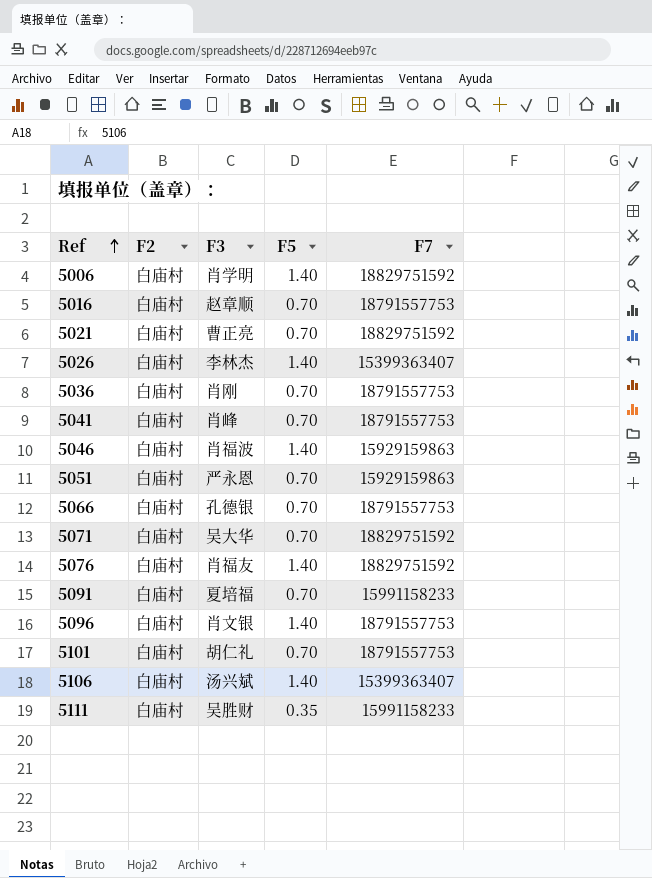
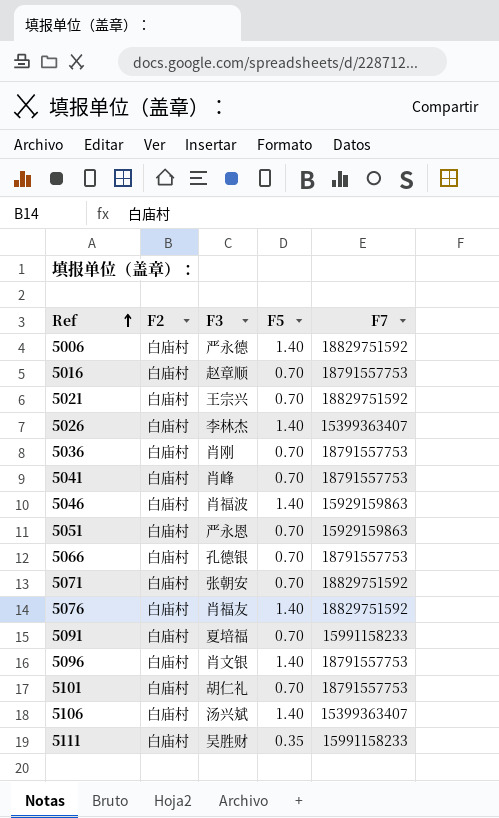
5006 | F3: 肖学明 -> 严永德
5021 | F3: 曹正亮 -> 王宗兴
5071 | F3: 吴大华 -> 张朝安

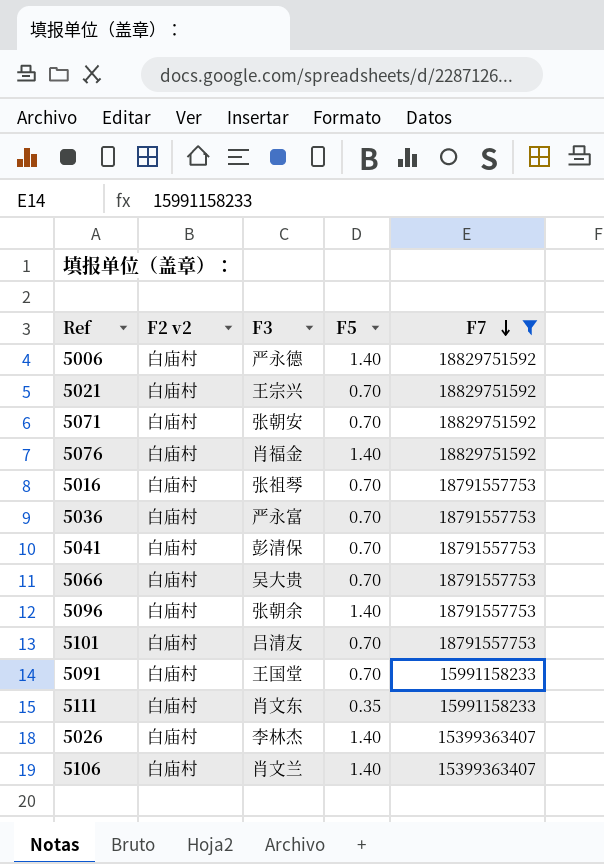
filter: none -> F7 != 15929159863
row order: Ref ascending -> F7 descending
column name: F2 -> F2 v2
5076 | F3: 肖福友 -> 肖福金
5016 | F3: 赵章顺 -> 张祖琴
5036 | F3: 肖刚 -> 严永富
5041 | F3: 肖峰 -> 彭清保
5066 | F3: 孔德银 -> 吴大贵
5096 | F3: 肖文银 -> 张朝余
5101 | F3: 胡仁礼 -> 吕清友
5091 | F3: 夏培福 -> 王国堂
5111 | F3: 吴胜财 -> 肖文东
5106 | F3: 汤兴斌 -> 肖文兰

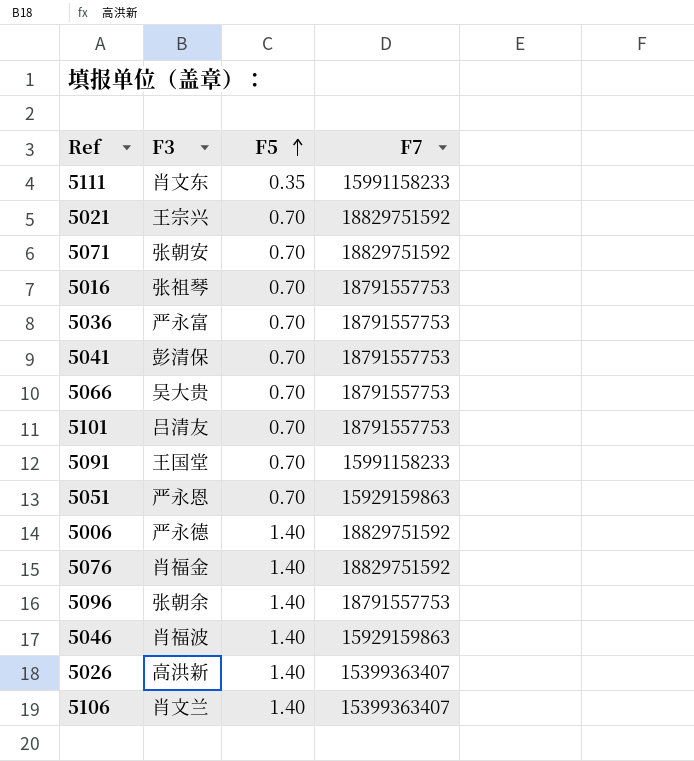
filter: F7 != 15929159863 -> none
row order: F7 descending -> F5 ascending
column F2 v2 | position: 2 -> none
5026 | F3: 李林杰 -> 高洪新

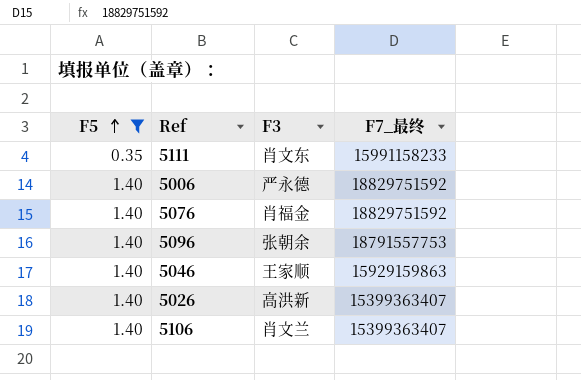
filter: none -> F5 != 0.70
column F5 | position: 3 -> 1
column name: F7 -> F7_最终
5046 | F3: 肖福波 -> 王家顺

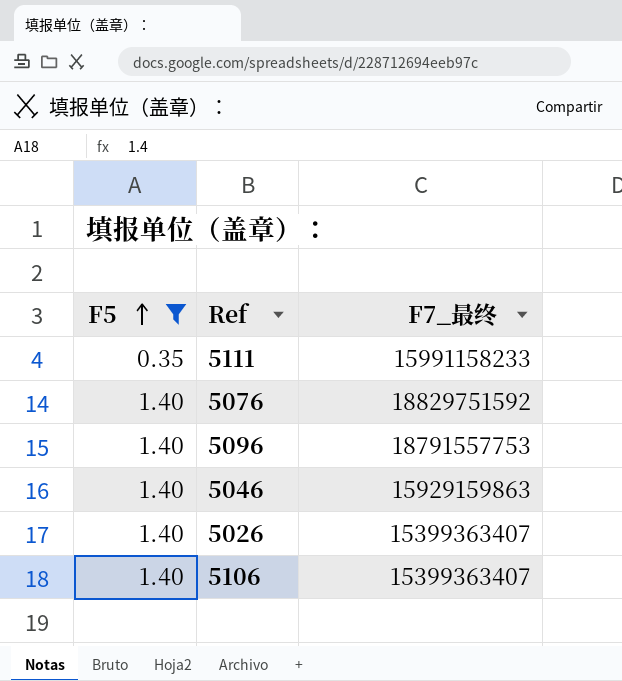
column F3 | position: 3 -> none
row 5006: 1.40 | 严永德 | 18829751592 -> none

